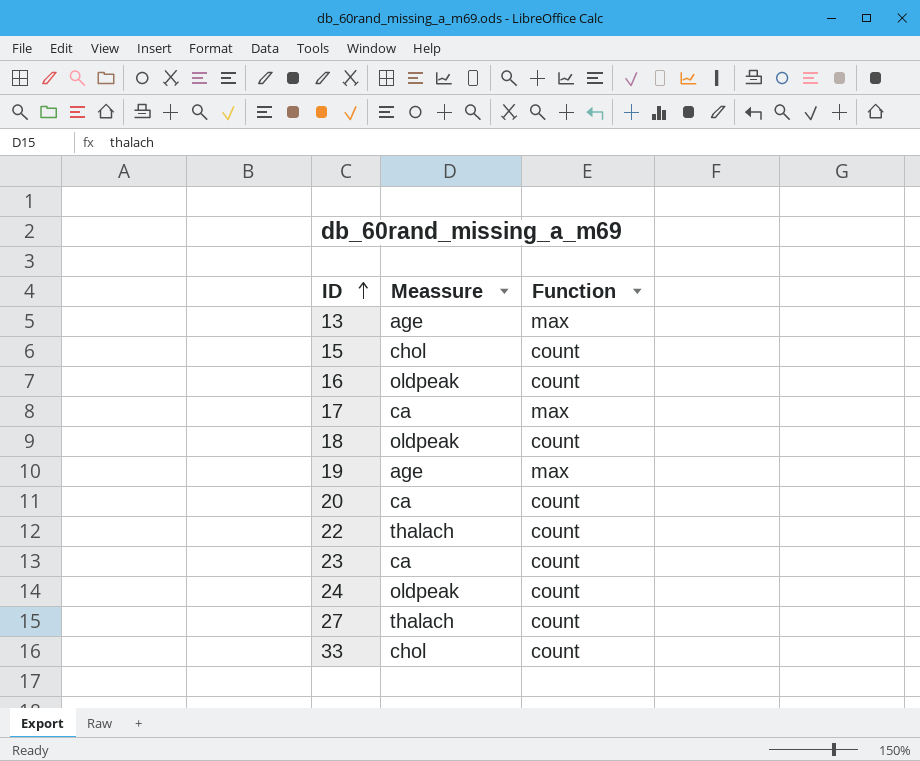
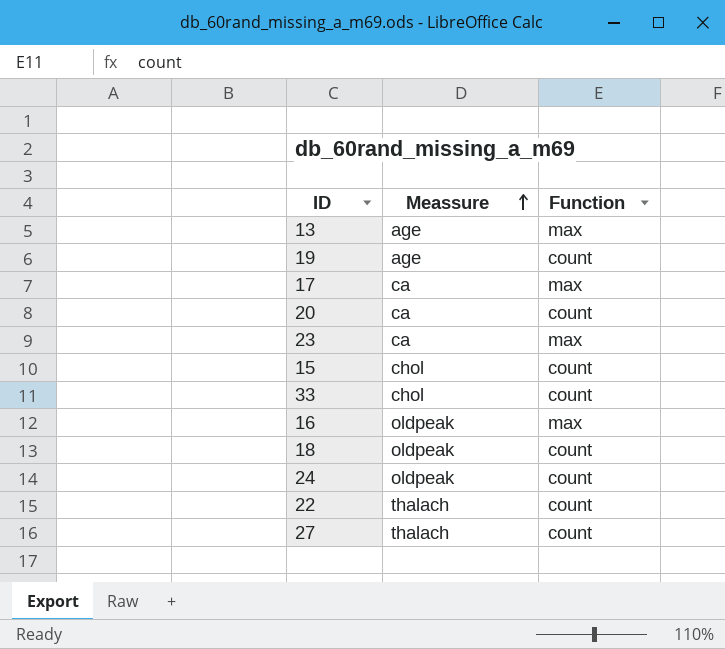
row order: ID ascending -> Meassure ascending
19 | Function: max -> count
23 | Function: count -> max
16 | Function: count -> max

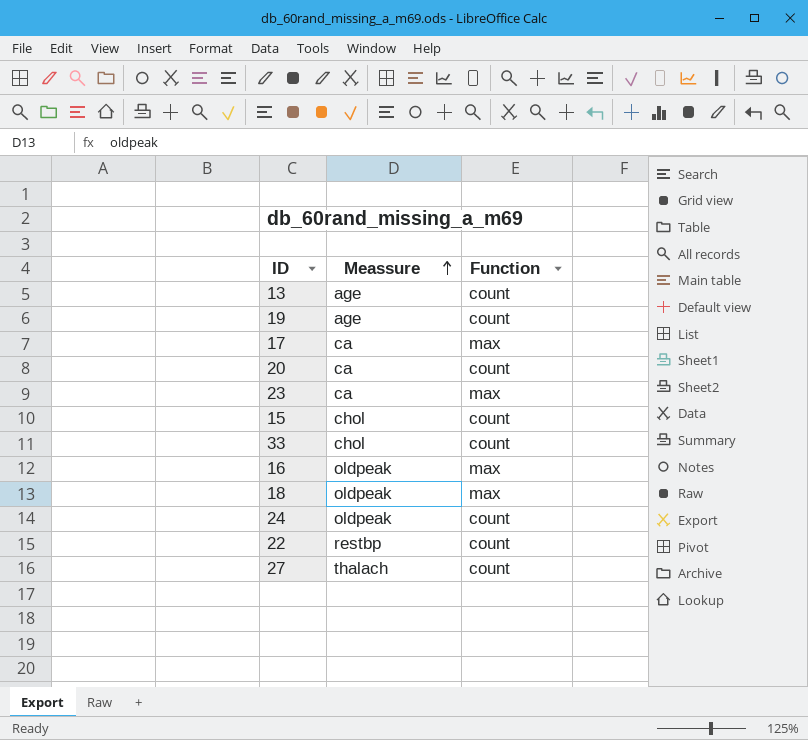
13 | Function: max -> count
18 | Function: count -> max
22 | Meassure: thalach -> restbp

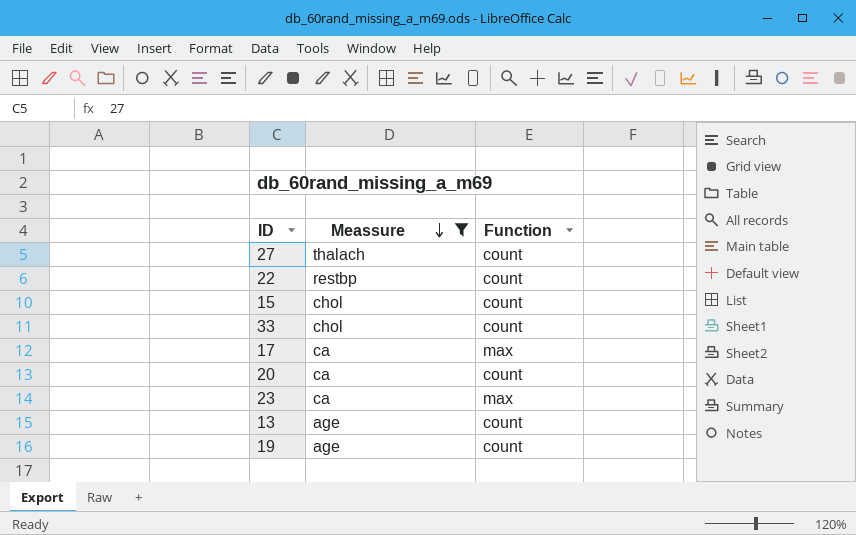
filter: none -> Meassure != oldpeak
row order: Meassure ascending -> Meassure descending

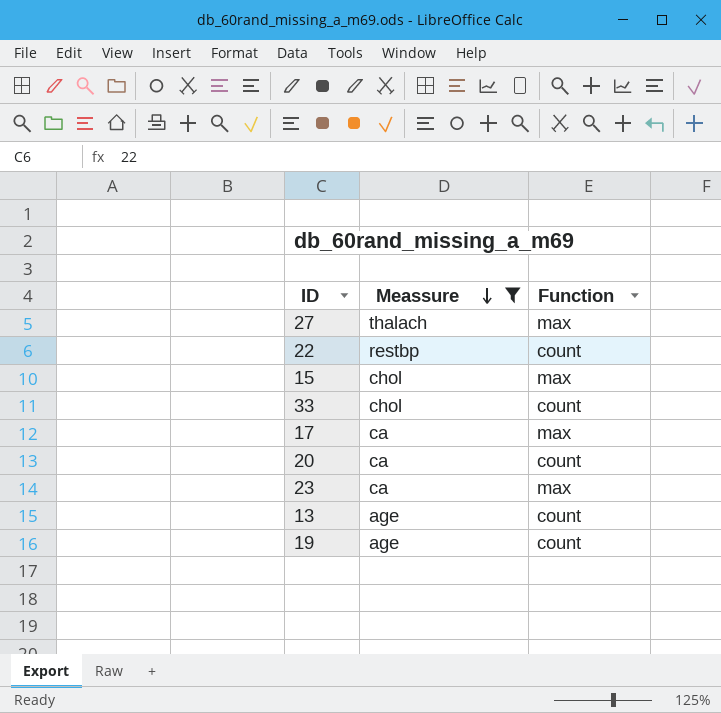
27 | Function: count -> max
15 | Function: count -> max

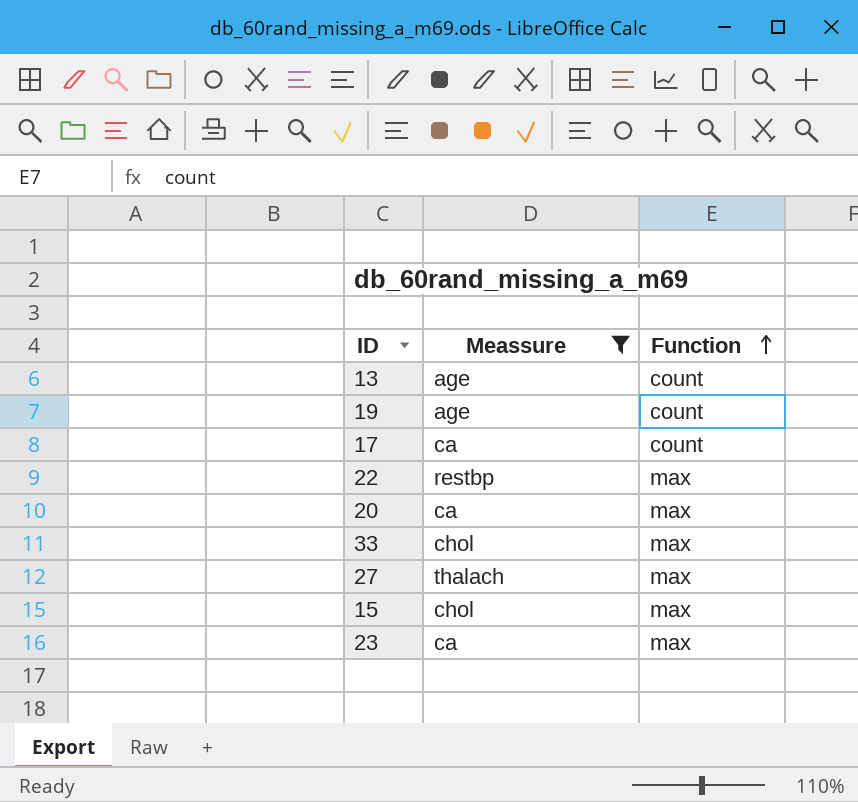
row order: Meassure descending -> Function ascending
17 | Function: max -> count
22 | Function: count -> max
20 | Function: count -> max
33 | Function: count -> max

